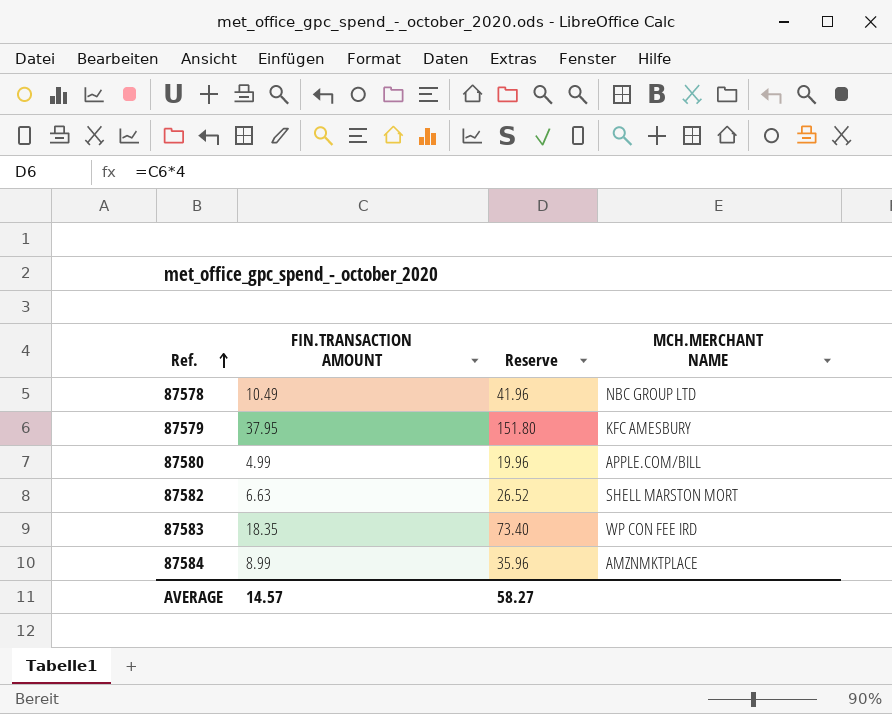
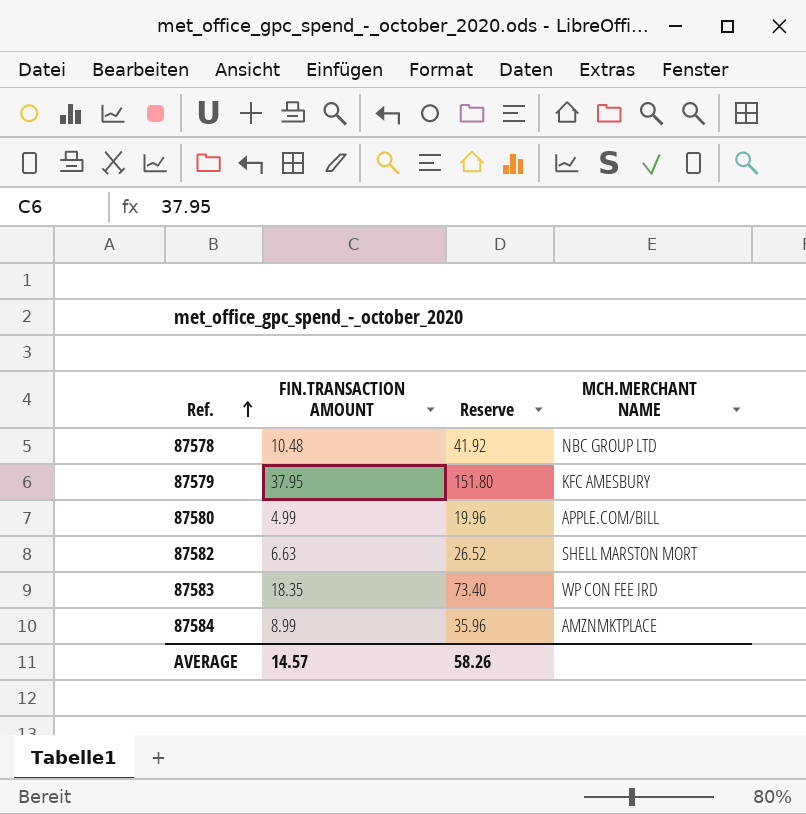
87578 | FIN.TRANSACTION AMOUNT: 10.49 -> 10.48
87578 | Reserve: 41.96 -> 41.92
AVERAGE | Reserve: 58.27 -> 58.26

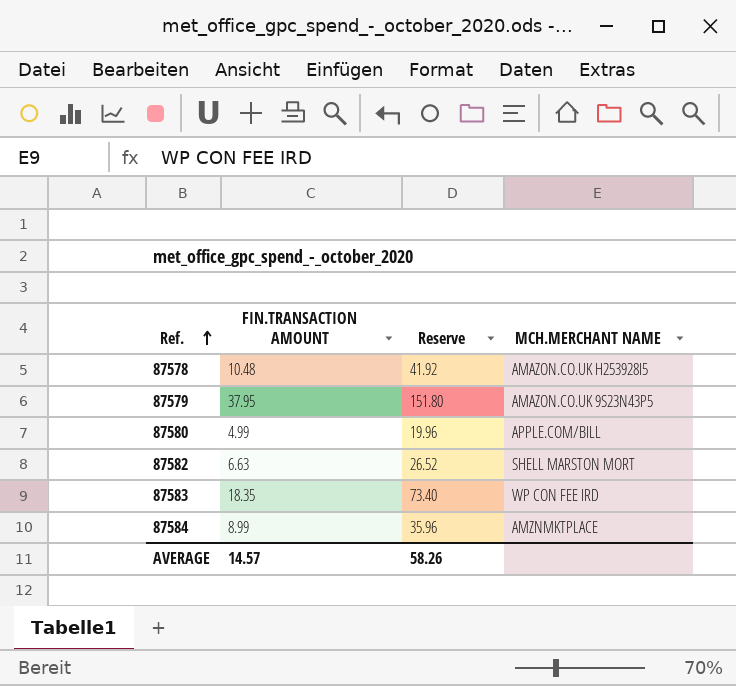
87578 | MCH.MERCHANT NAME: NBC GROUP LTD -> AMAZON.CO.UK H253928I5
87579 | MCH.MERCHANT NAME: KFC AMESBURY -> AMAZON.CO.UK 9S23N43P5

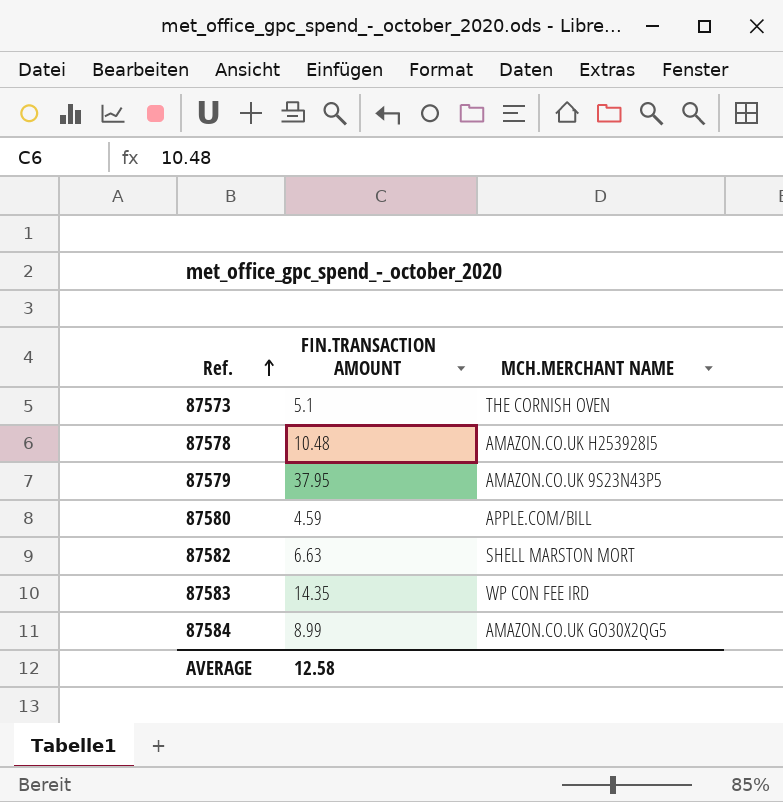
column Reserve | formula: [FIN.TRANSACTION AMOUNT] * 4 -> none
row 87573: none -> 5.1 | THE CORNISH OVEN
87580 | FIN.TRANSACTION AMOUNT: 4.99 -> 4.59
87583 | FIN.TRANSACTION AMOUNT: 18.35 -> 14.35
87584 | MCH.MERCHANT NAME: AMZNMKTPLACE -> AMAZON.CO.UK GO30X2QG5
AVERAGE | FIN.TRANSACTION AMOUNT: 14.57 -> 12.58

